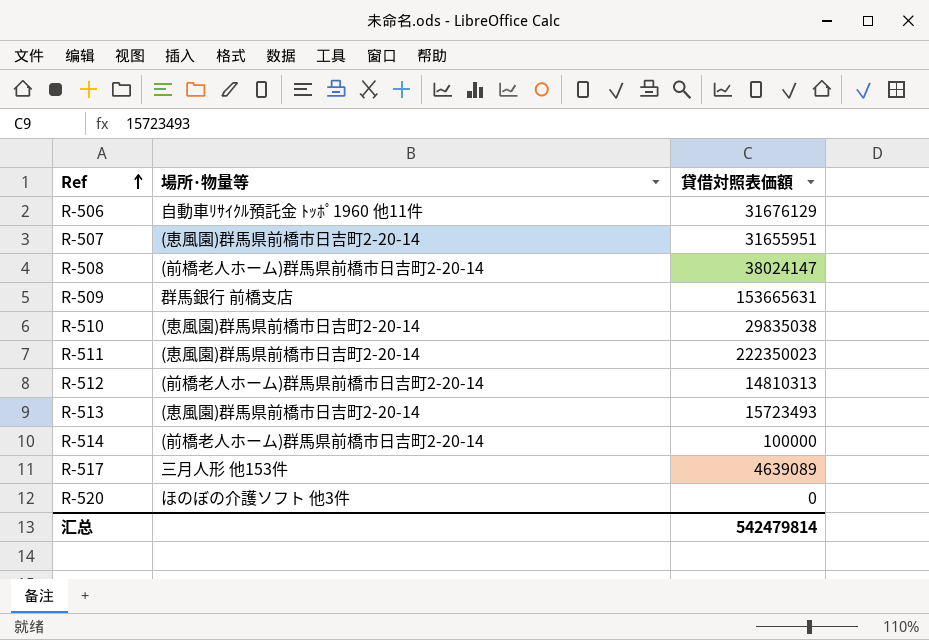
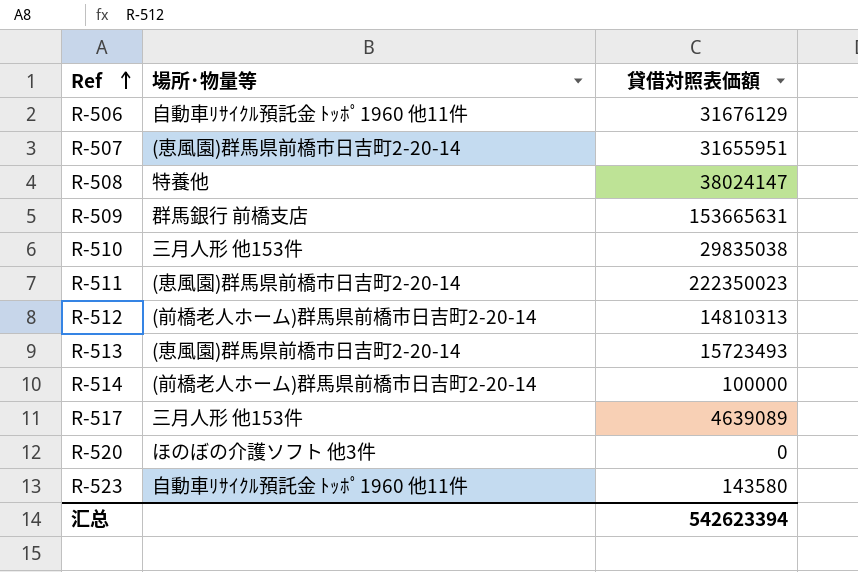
R-508 | 場所･物量等: (前橋老人ホーム)群馬県前橋市日吉町2-20-14 -> 特養他
R-510 | 場所･物量等: (恵風園)群馬県前橋市日吉町2-20-14 -> 三月人形 他153件
row R-523: none -> 自動車ﾘｻｲｸﾙ預託金 ﾄｯﾎﾟ1960 他11件 | 143580
汇总 | 貸借対照表価額: 542479814 -> 542623394

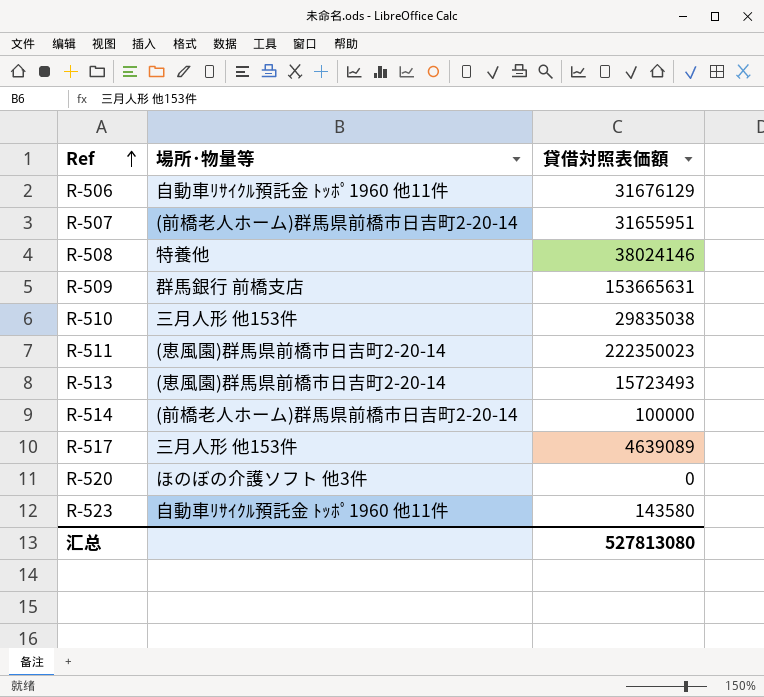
row R-512: (前橋老人ホーム)群馬県前橋市日吉町2-20-14 | 14810313 -> none
R-507 | 場所･物量等: (恵風園)群馬県前橋市日吉町2-20-14 -> (前橋老人ホーム)群馬県前橋市日吉町2-20-14
R-508 | 貸借対照表価額: 38024147 -> 38024146
汇总 | 貸借対照表価額: 542623394 -> 527813080

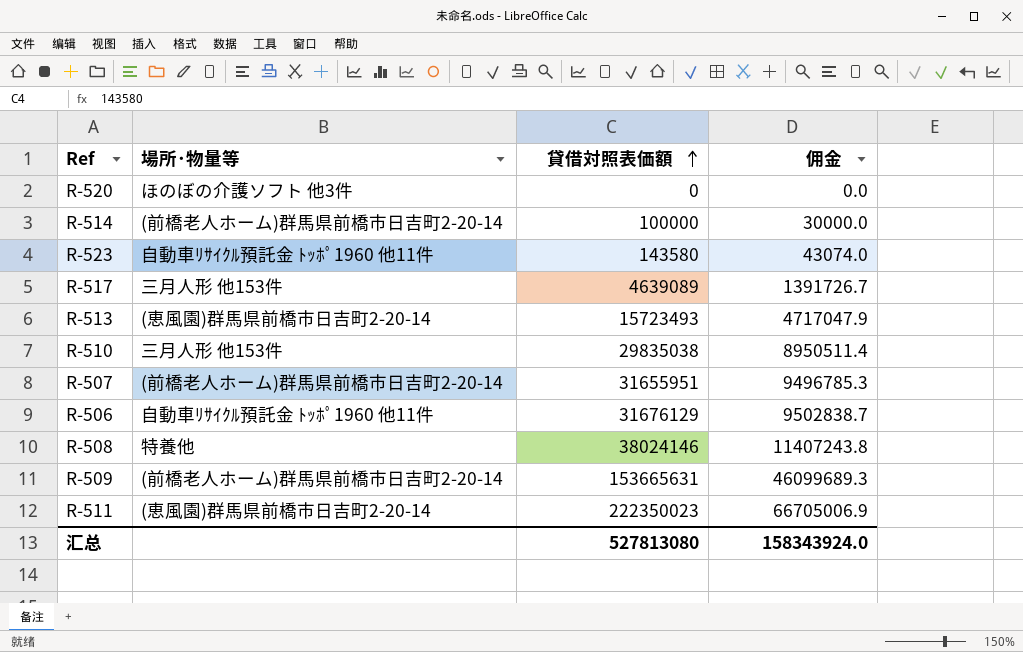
row order: Ref ascending -> 貸借対照表価額 ascending
column 佣金 | formula: none -> [貸借対照表価額] * 0.3
R-509 | 場所･物量等: 群馬銀行 前橋支店 -> (前橋老人ホーム)群馬県前橋市日吉町2-20-14

